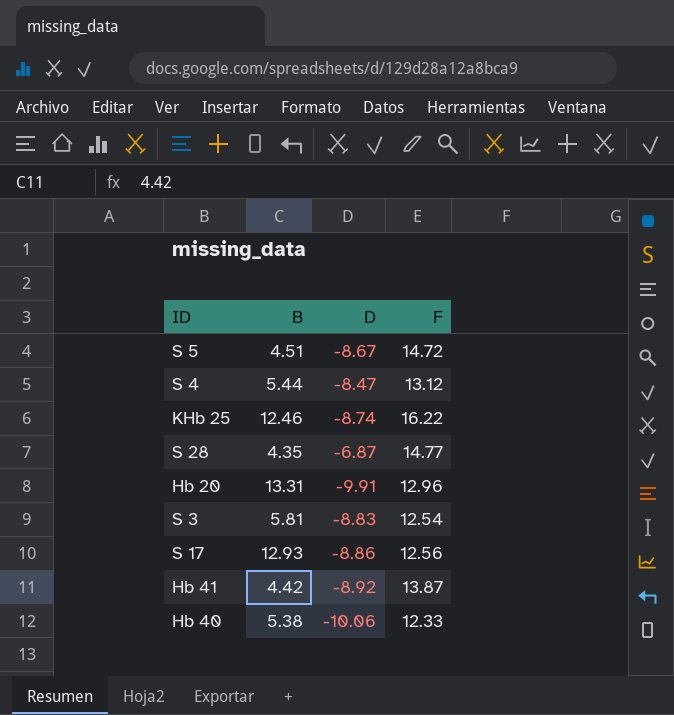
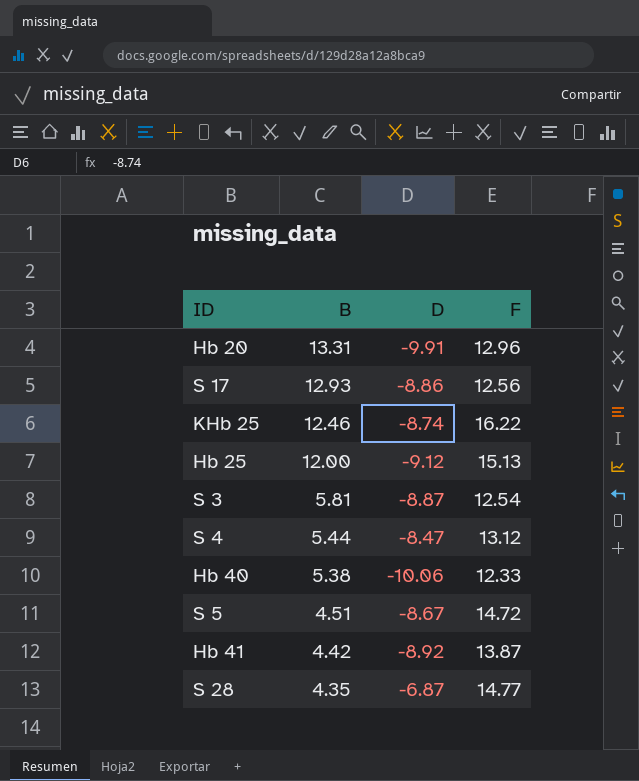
row order: none -> B descending
row Hb 25: none -> 12.00 | -9.12 | 15.13
S 3 | D: -8.83 -> -8.87

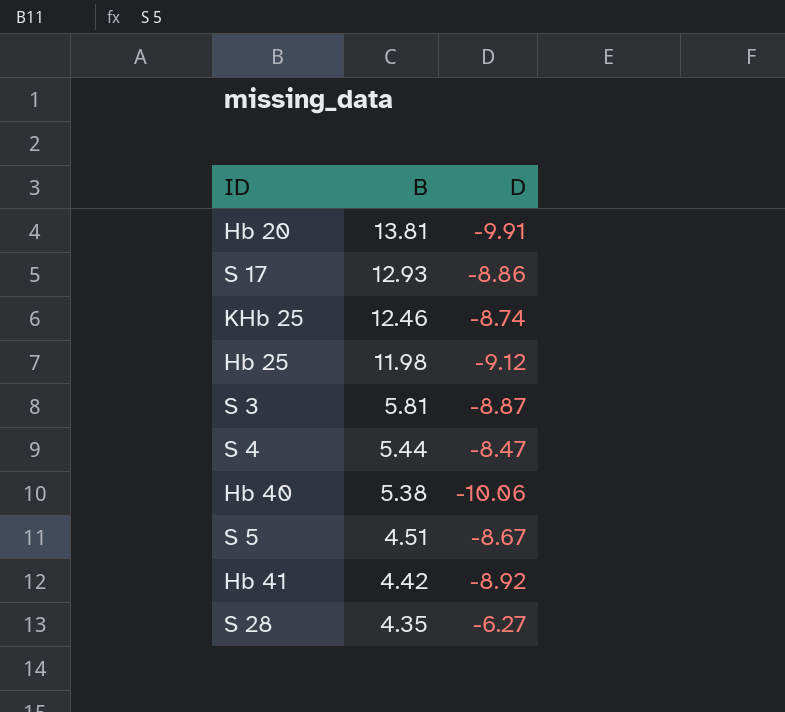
column F | position: 4 -> none
Hb 20 | B: 13.31 -> 13.81
Hb 25 | B: 12.00 -> 11.98
S 28 | D: -6.87 -> -6.27

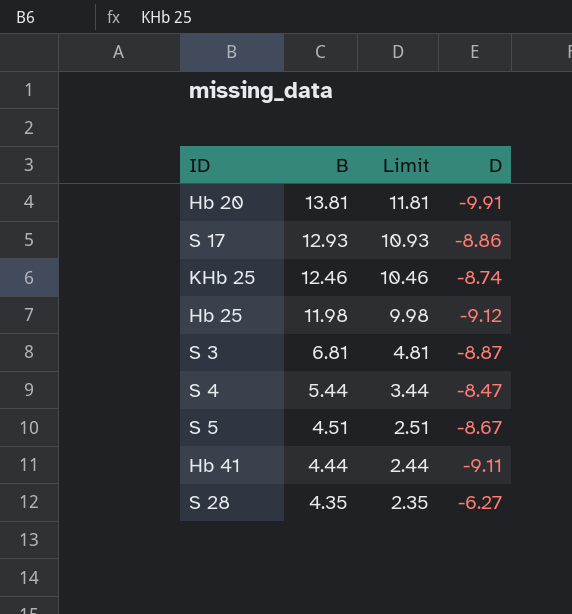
column Limit | formula: none -> [B] - 2
row Hb 40: 5.38 | -10.06 -> none
S 3 | B: 5.81 -> 6.81
Hb 41 | B: 4.42 -> 4.44
Hb 41 | D: -8.92 -> -9.11

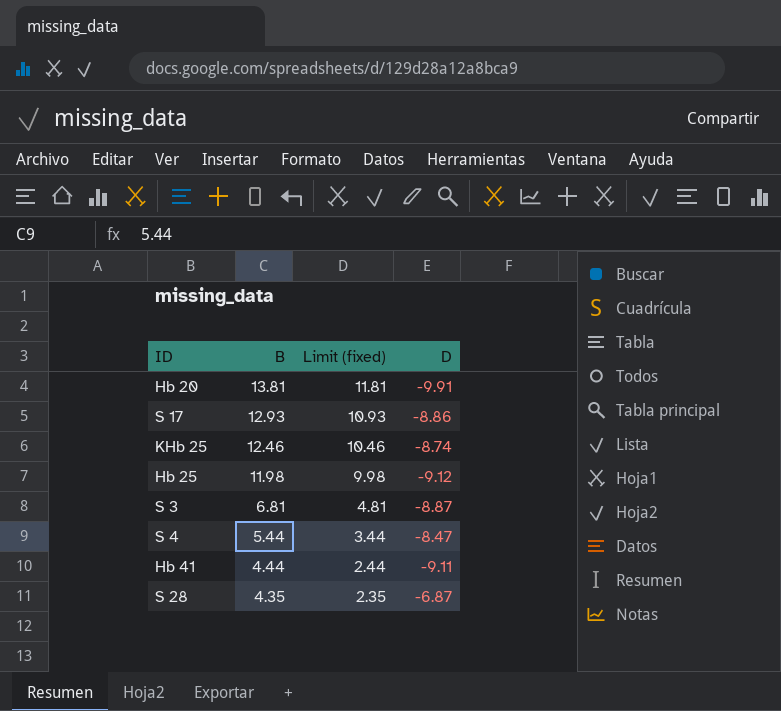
column name: Limit -> Limit (fixed)
row S 5: 4.51 | 2.51 | -8.67 -> none
S 28 | D: -6.27 -> -6.87

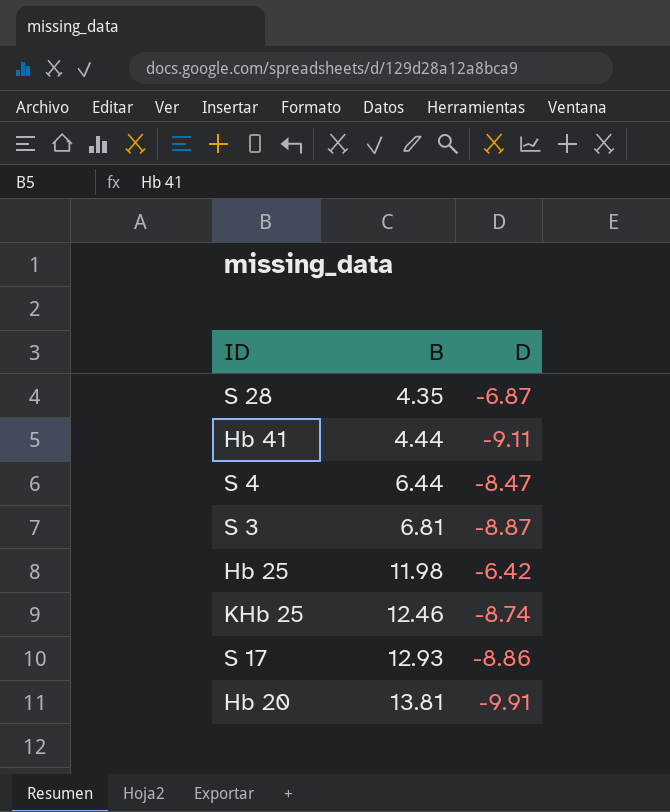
row order: B descending -> B ascending
column Limit (fixed) | formula: [B] - 2 -> none
S 4 | B: 5.44 -> 6.44
Hb 25 | D: -9.12 -> -6.42

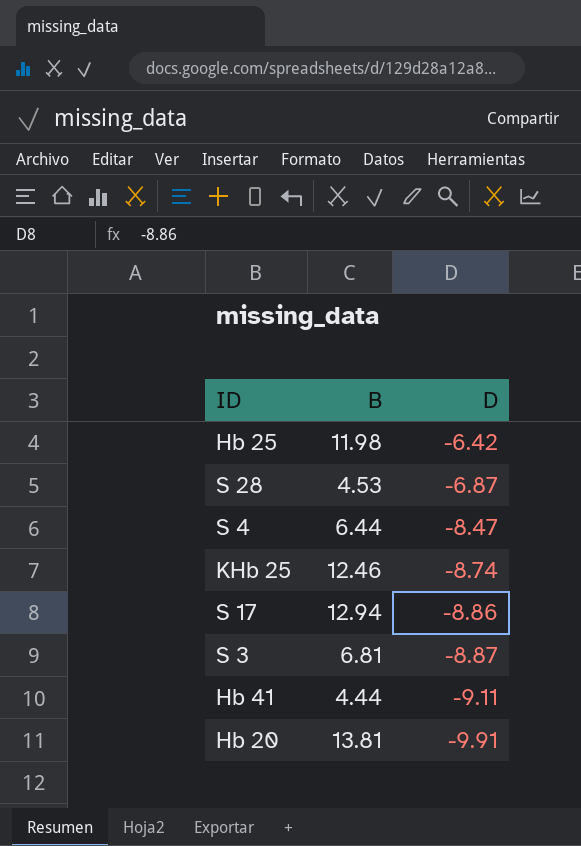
row order: B ascending -> D descending
S 28 | B: 4.35 -> 4.53
S 17 | B: 12.93 -> 12.94

